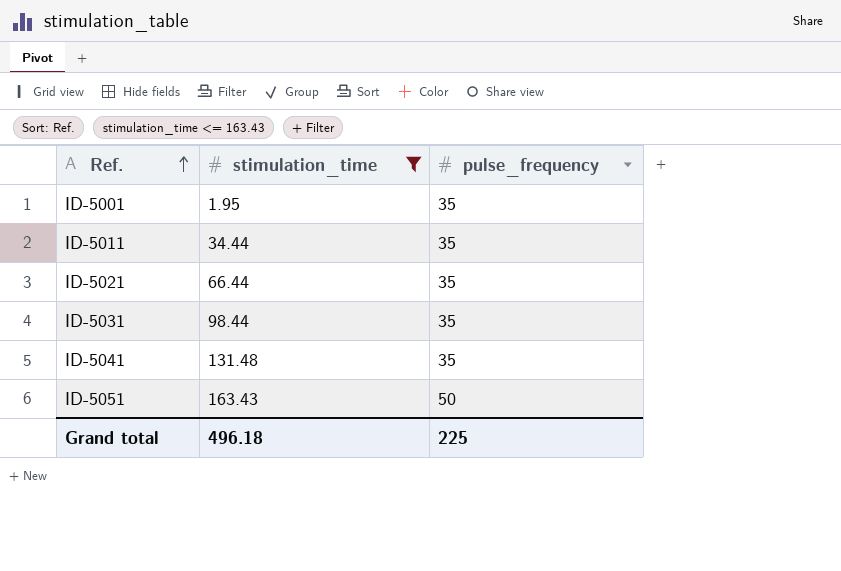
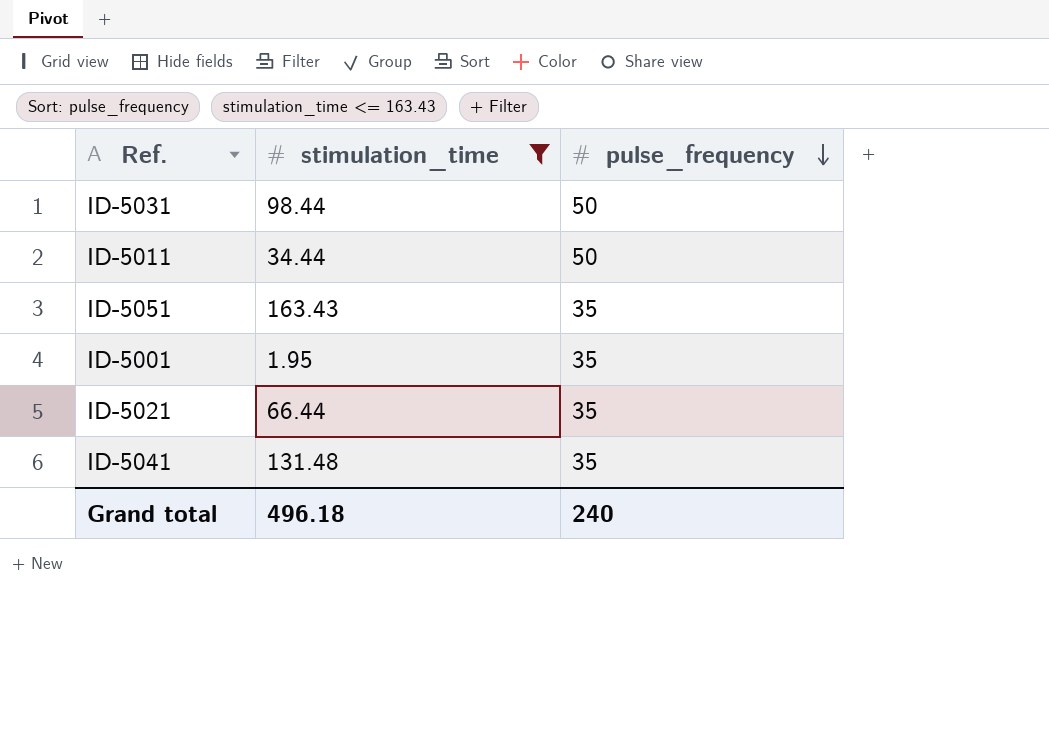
row order: Ref. ascending -> pulse_frequency descending
ID-5031 | pulse_frequency: 35 -> 50
ID-5011 | pulse_frequency: 35 -> 50
ID-5051 | pulse_frequency: 50 -> 35
Grand total | pulse_frequency: 225 -> 240

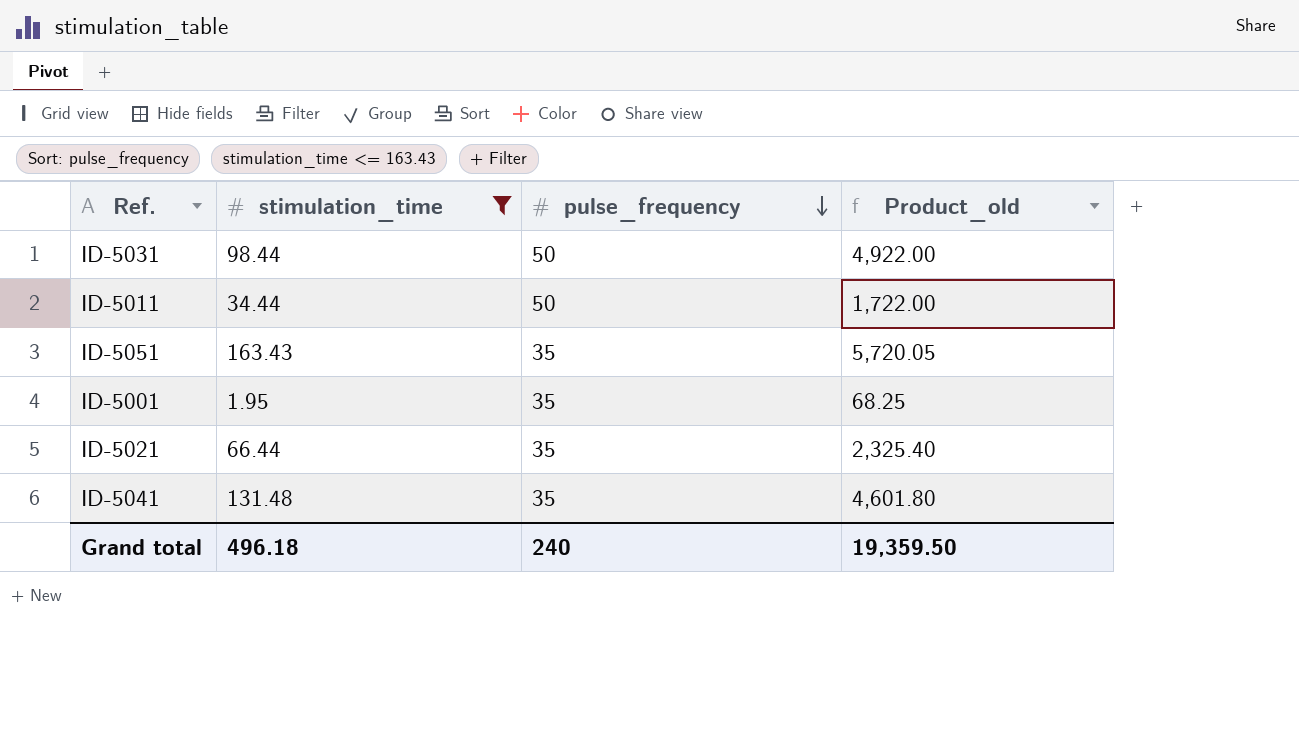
column Product_old | formula: none -> [stimulation_time] * [pulse_frequency]

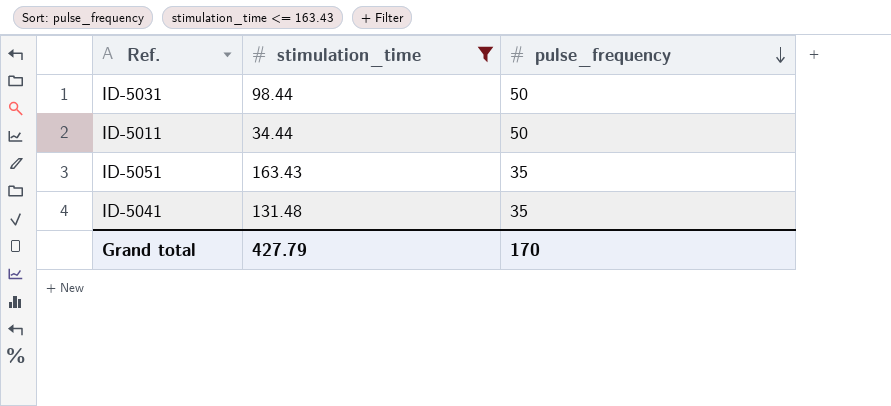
column Product_old | formula: [stimulation_time] * [pulse_frequency] -> none
row ID-5001: 1.95 | 35 | 68.25 -> none
row ID-5021: 66.44 | 35 | 2,325.40 -> none
Grand total | stimulation_time: 496.18 -> 427.79
Grand total | pulse_frequency: 240 -> 170

